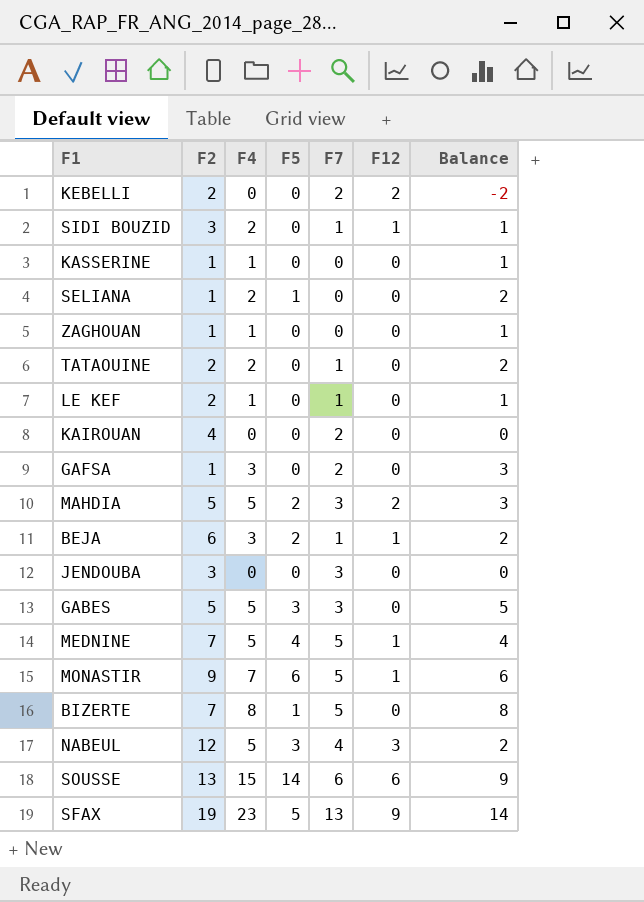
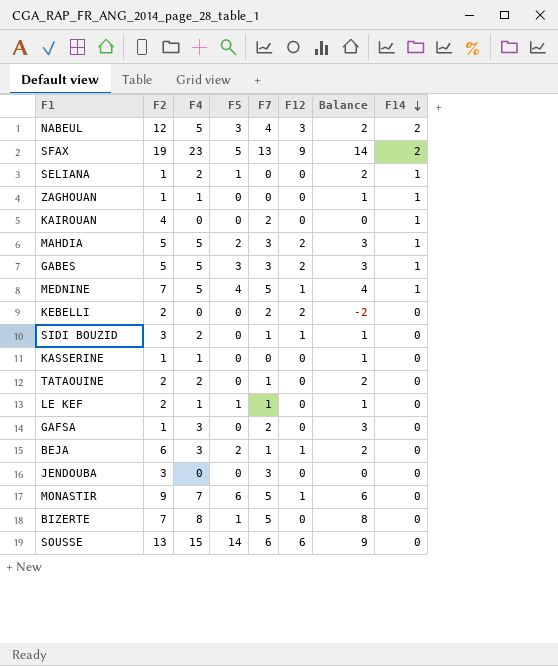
row order: none -> F14 descending
column F14 | position: none -> 8
GABES | F12: 0 -> 2
GABES | Balance: 5 -> 3
LE KEF | F5: 0 -> 1

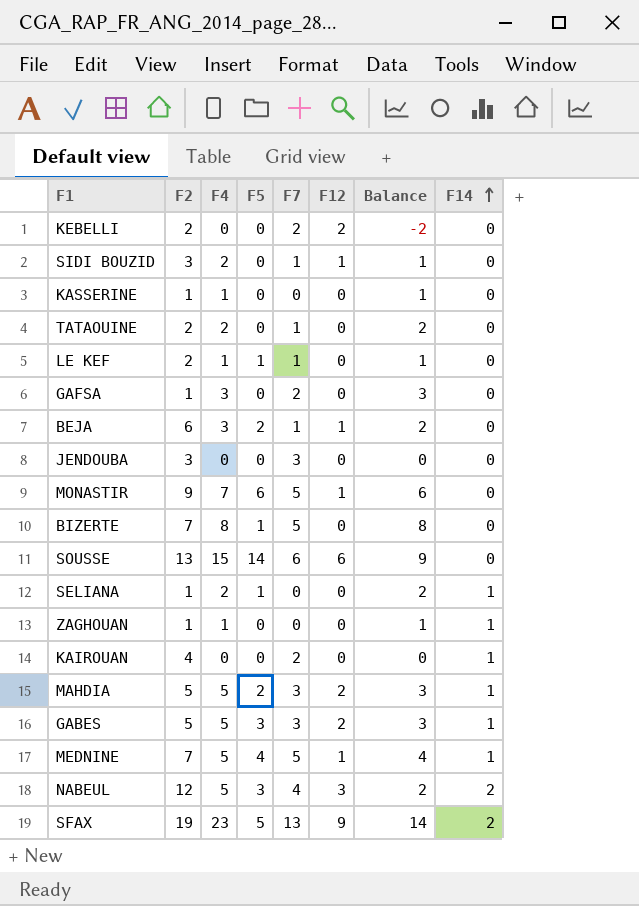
row order: F14 descending -> F14 ascending

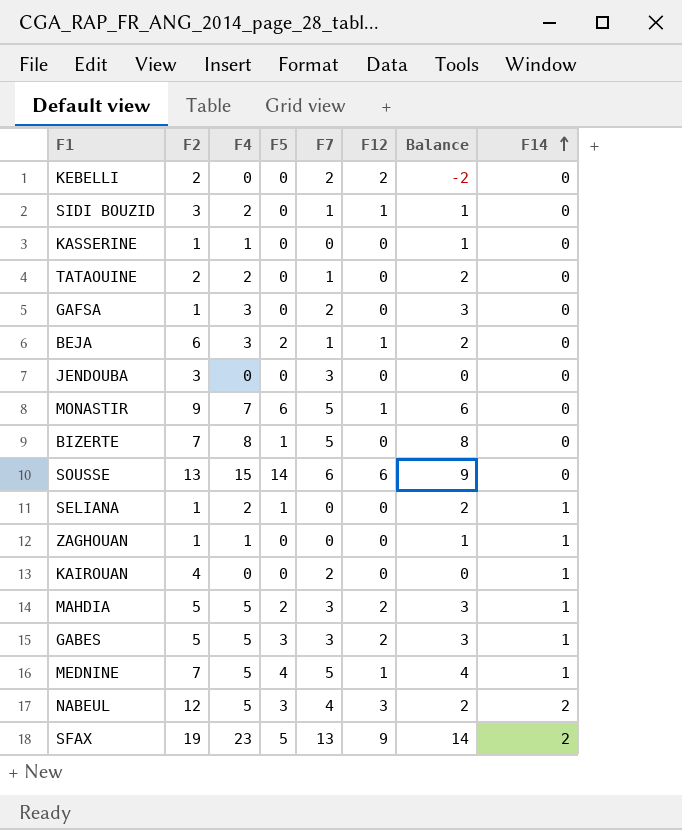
row LE KEF: 2 | 1 | 1 | 1 | 0 | 1 | 0 -> none

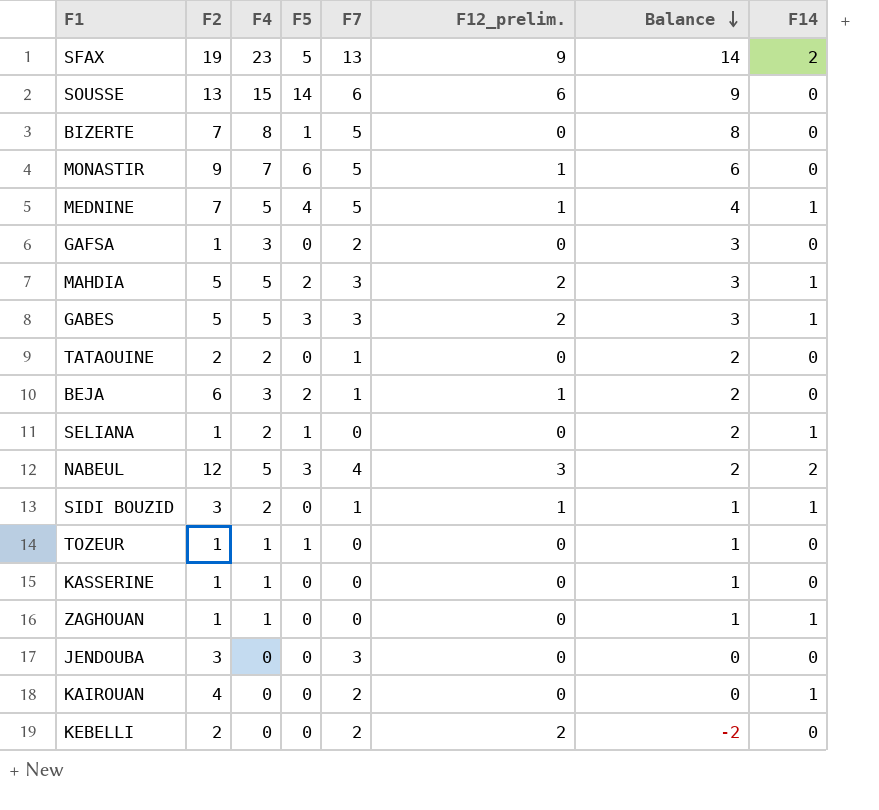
row order: F14 ascending -> Balance descending
column name: F12 -> F12_prelim.
SIDI BOUZID | F14: 0 -> 1
row TOZEUR: none -> 1 | 1 | 1 | 0 | 0 | 1 | 0

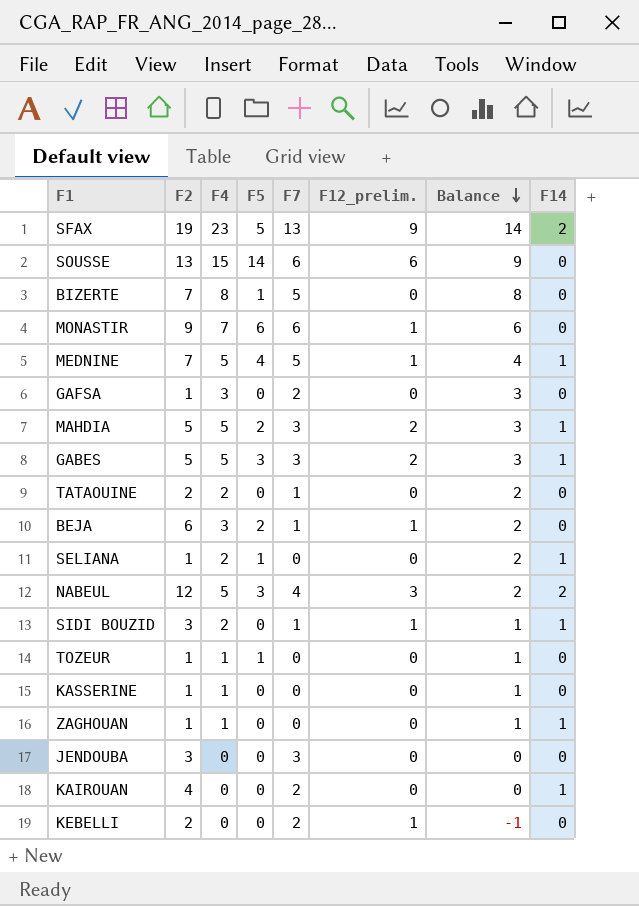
MONASTIR | F7: 5 -> 6
KEBELLI | F12_prelim.: 2 -> 1
KEBELLI | Balance: -2 -> -1

